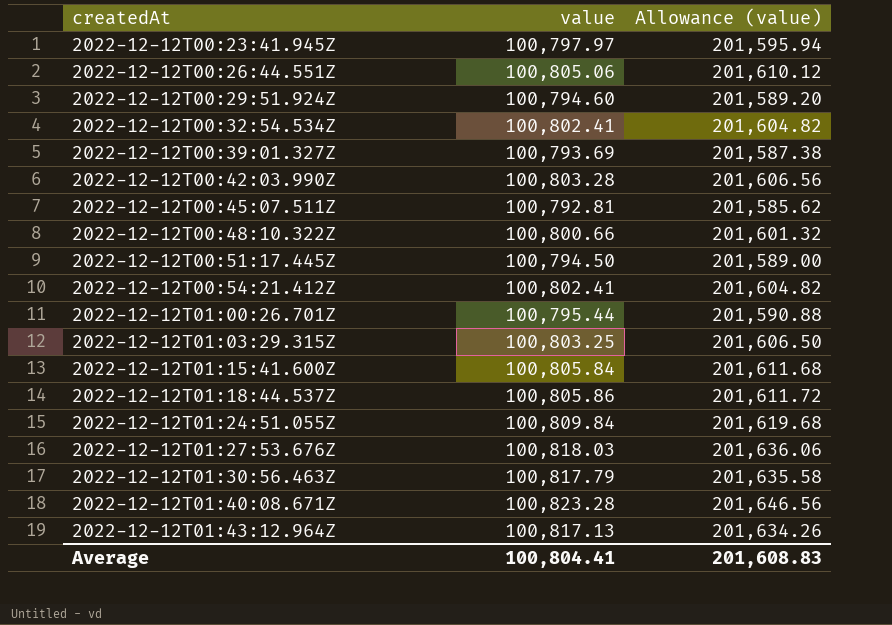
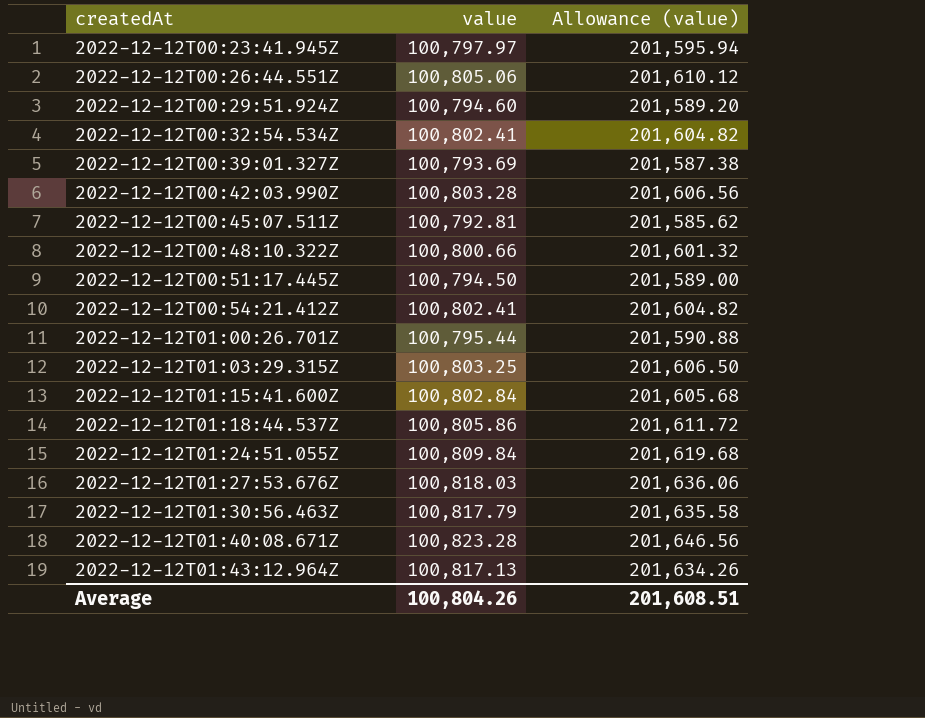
2022-12-12T01:15:41.600Z | value: 100,805.84 -> 100,802.84
2022-12-12T01:15:41.600Z | Allowance (value): 201,611.68 -> 201,605.68
Average | value: 100,804.41 -> 100,804.26
Average | Allowance (value): 201,608.83 -> 201,608.51

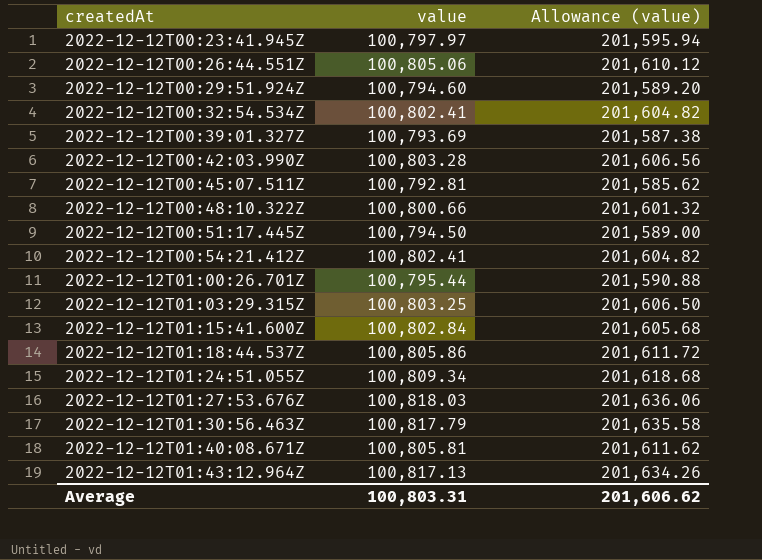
2022-12-12T01:24:51.055Z | value: 100,809.84 -> 100,809.34
2022-12-12T01:24:51.055Z | Allowance (value): 201,619.68 -> 201,618.68
2022-12-12T01:40:08.671Z | value: 100,823.28 -> 100,805.81
2022-12-12T01:40:08.671Z | Allowance (value): 201,646.56 -> 201,611.62
Average | value: 100,804.26 -> 100,803.31
Average | Allowance (value): 201,608.51 -> 201,606.62

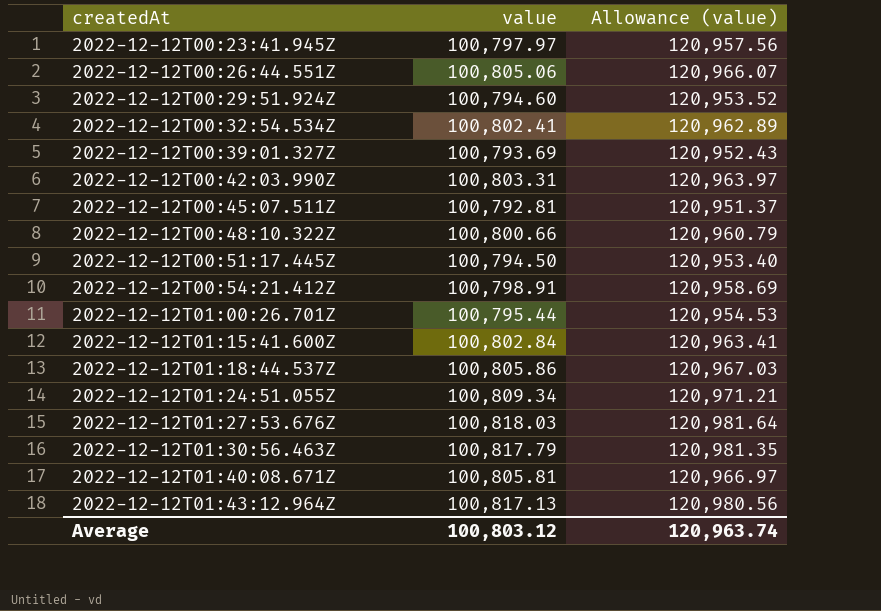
column Allowance (value) | formula: [value] * 2 -> [value] * 1.2
row 2022-12-12T01:03:29.315Z: 100,803.25 | 201,606.50 -> none
2022-12-12T00:42:03.990Z | value: 100,803.28 -> 100,803.31
2022-12-12T00:54:21.412Z | value: 100,802.41 -> 100,798.91
Average | value: 100,803.31 -> 100,803.12
Average | Allowance (value): 201,606.62 -> 120,963.74

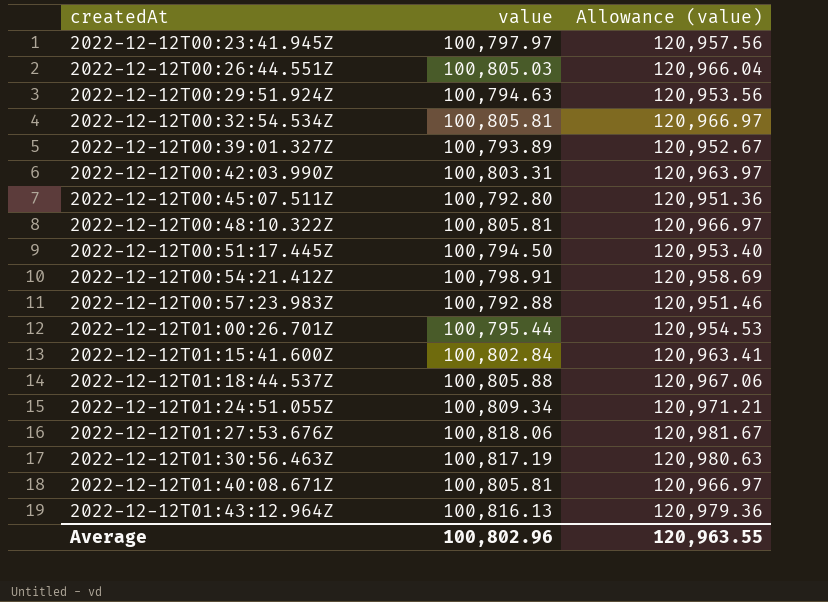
2022-12-12T00:26:44.551Z | value: 100,805.06 -> 100,805.03
2022-12-12T00:26:44.551Z | Allowance (value): 120,966.07 -> 120,966.04
2022-12-12T00:29:51.924Z | value: 100,794.60 -> 100,794.63
2022-12-12T00:29:51.924Z | Allowance (value): 120,953.52 -> 120,953.56
2022-12-12T00:32:54.534Z | value: 100,802.41 -> 100,805.81
2022-12-12T00:32:54.534Z | Allowance (value): 120,962.89 -> 120,966.97
2022-12-12T00:39:01.327Z | value: 100,793.69 -> 100,793.89
2022-12-12T00:39:01.327Z | Allowance (value): 120,952.43 -> 120,952.67
2022-12-12T00:45:07.511Z | value: 100,792.81 -> 100,792.80
2022-12-12T00:45:07.511Z | Allowance (value): 120,951.37 -> 120,951.36
2022-12-12T00:48:10.322Z | value: 100,800.66 -> 100,805.81
2022-12-12T00:48:10.322Z | Allowance (value): 120,960.79 -> 120,966.97
row 2022-12-12T00:57:23.983Z: none -> 100,792.88 | 120,951.46
2022-12-12T01:18:44.537Z | value: 100,805.86 -> 100,805.88
2022-12-12T01:18:44.537Z | Allowance (value): 120,967.03 -> 120,967.06
2022-12-12T01:27:53.676Z | value: 100,818.03 -> 100,818.06
2022-12-12T01:27:53.676Z | Allowance (value): 120,981.64 -> 120,981.67
2022-12-12T01:30:56.463Z | value: 100,817.79 -> 100,817.19
2022-12-12T01:30:56.463Z | Allowance (value): 120,981.35 -> 120,980.63
2022-12-12T01:43:12.964Z | value: 100,817.13 -> 100,816.13
2022-12-12T01:43:12.964Z | Allowance (value): 120,980.56 -> 120,979.36
Average | value: 100,803.12 -> 100,802.96
Average | Allowance (value): 120,963.74 -> 120,963.55

